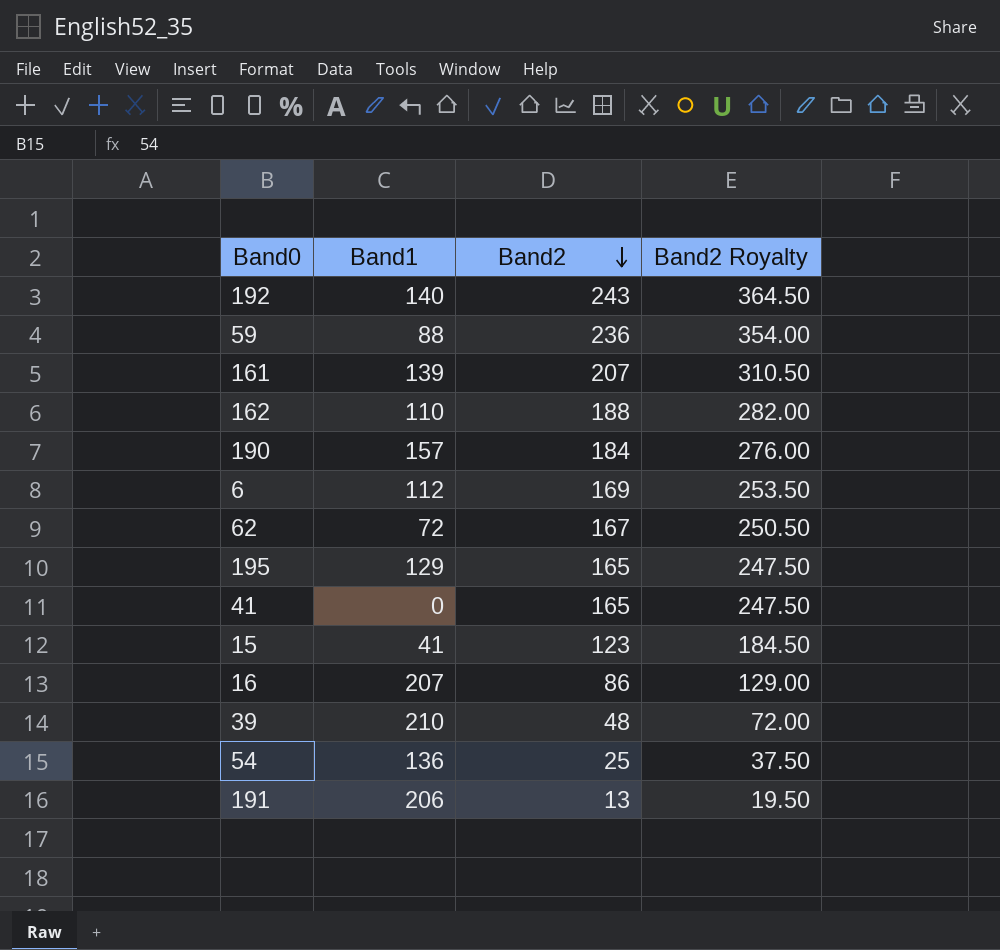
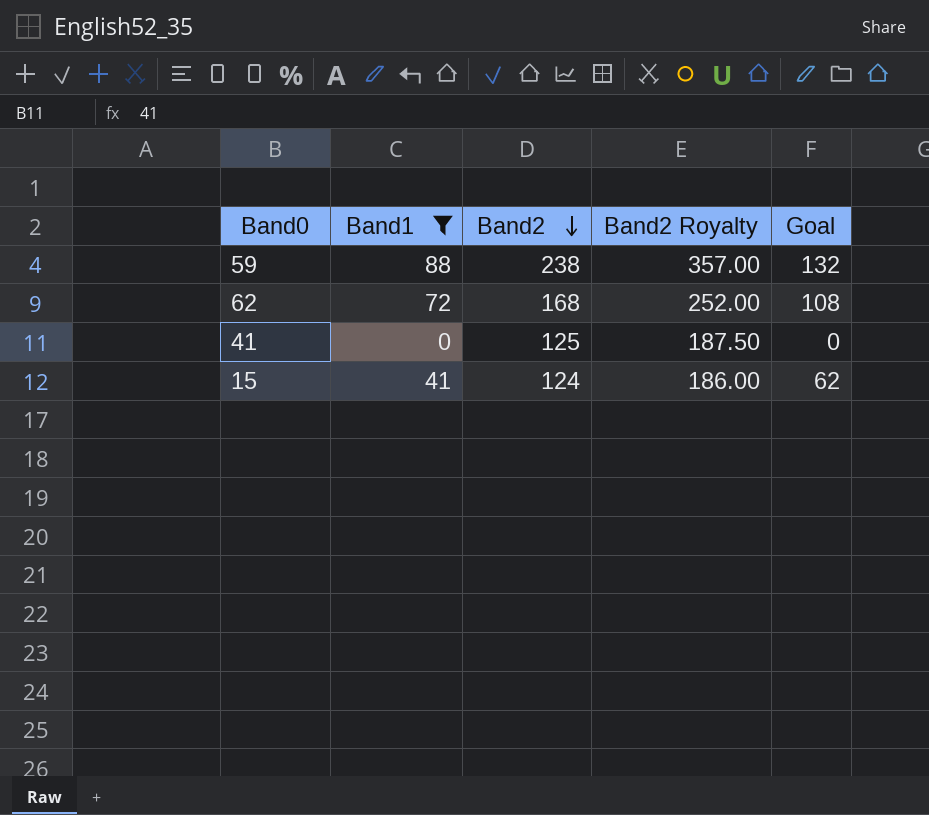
filter: none -> Band1 <= 88
column Goal | formula: none -> [Band1] * 1.5
59 | Band2: 236 -> 238
59 | Band2 Royalty: 354.00 -> 357.00
62 | Band2: 167 -> 168
62 | Band2 Royalty: 250.50 -> 252.00
41 | Band2: 165 -> 125
41 | Band2 Royalty: 247.50 -> 187.50
15 | Band2: 123 -> 124
15 | Band2 Royalty: 184.50 -> 186.00

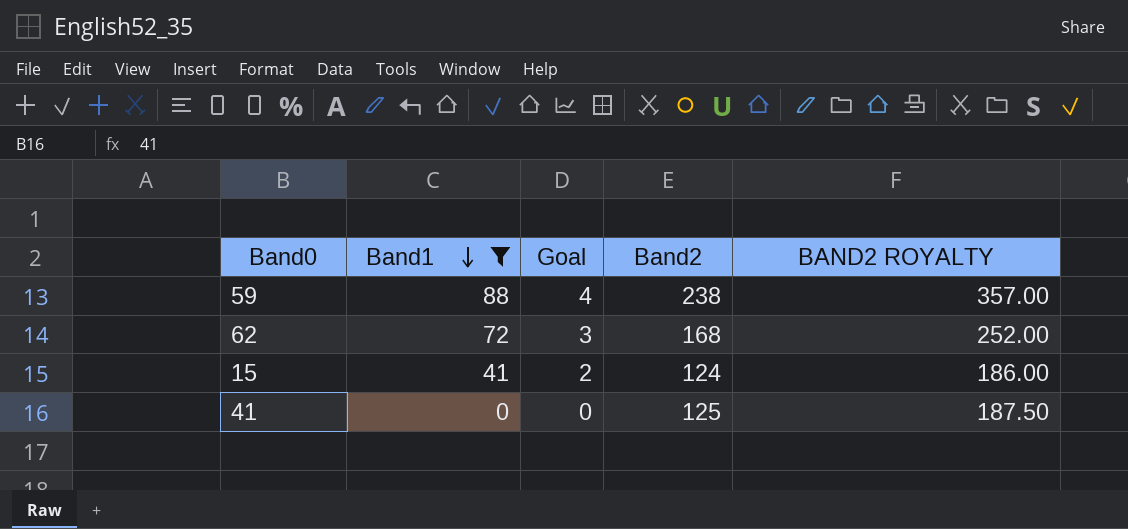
row order: Band2 descending -> Band1 descending
column Goal | formula: [Band1] * 1.5 -> [Band1] * 0.04
column Goal | position: 5 -> 3
column name: Band2 Royalty -> BAND2 ROYALTY

